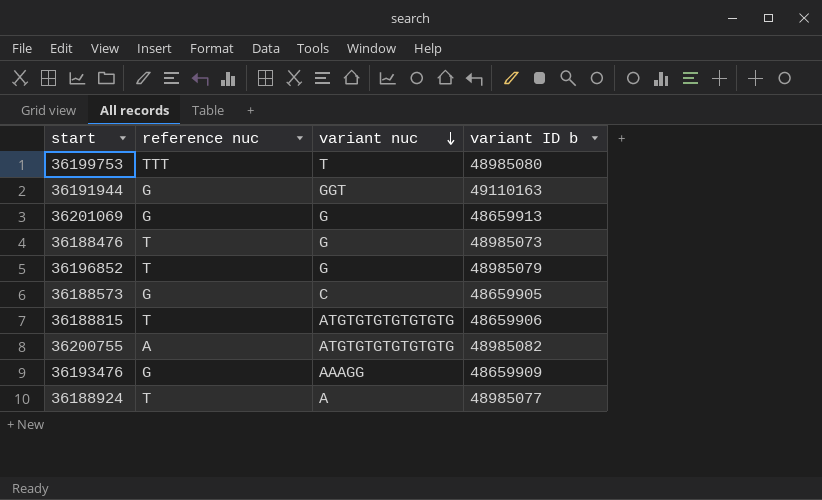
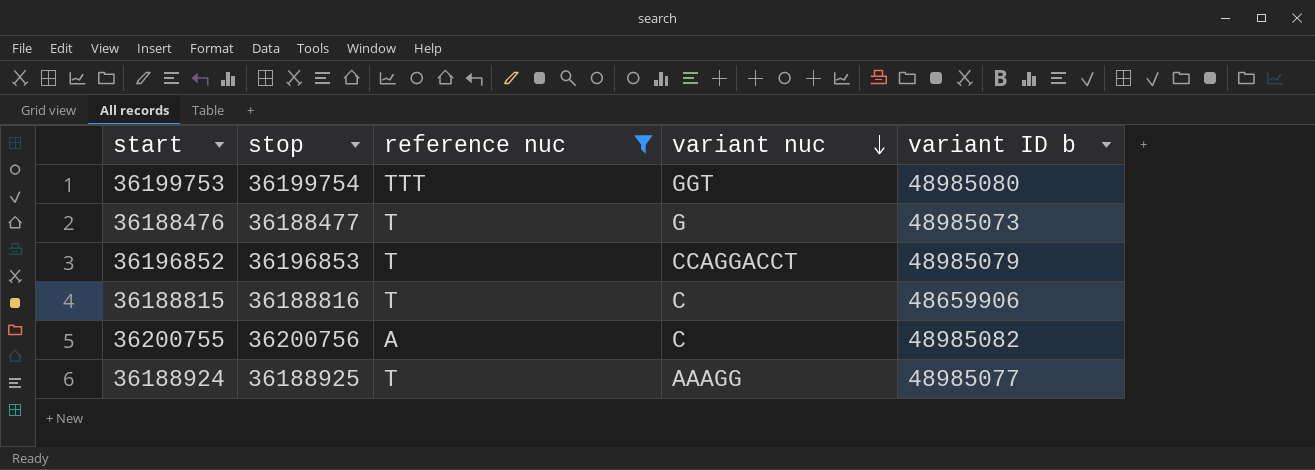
filter: none -> reference nuc != G
column stop | position: none -> 2
36199753 | variant nuc: T -> GGT
36196852 | variant nuc: G -> CCAGGACCT
36188815 | variant nuc: ATGTGTGTGTGTGTG -> C
36200755 | variant nuc: ATGTGTGTGTGTGTG -> C
36188924 | variant nuc: A -> AAAGG

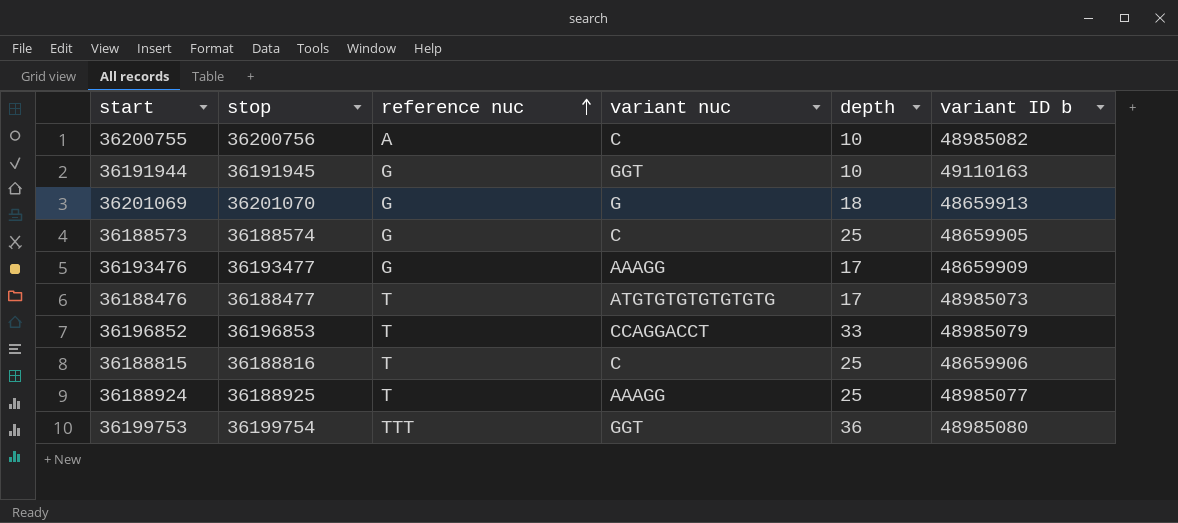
filter: reference nuc != G -> none
row order: variant nuc descending -> reference nuc ascending
column depth | position: none -> 5
36188476 | variant nuc: G -> ATGTGTGTGTGTGTG

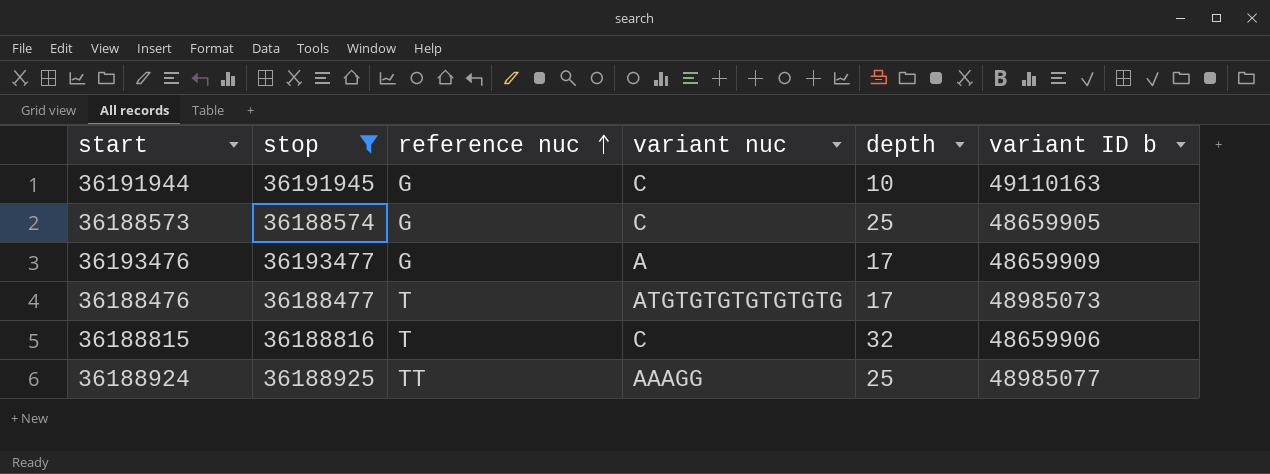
filter: none -> stop <= 36193477
36191944 | variant nuc: GGT -> C
36193476 | variant nuc: AAAGG -> A
36188815 | depth: 25 -> 32
36188924 | reference nuc: T -> TT

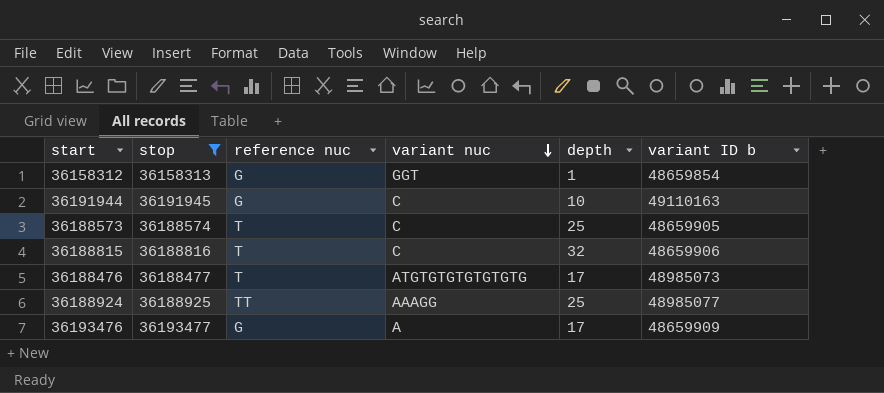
row order: reference nuc ascending -> variant nuc descending
row 36158312: none -> 36158313 | G | GGT | 1 | 48659854
36188573 | reference nuc: G -> T

